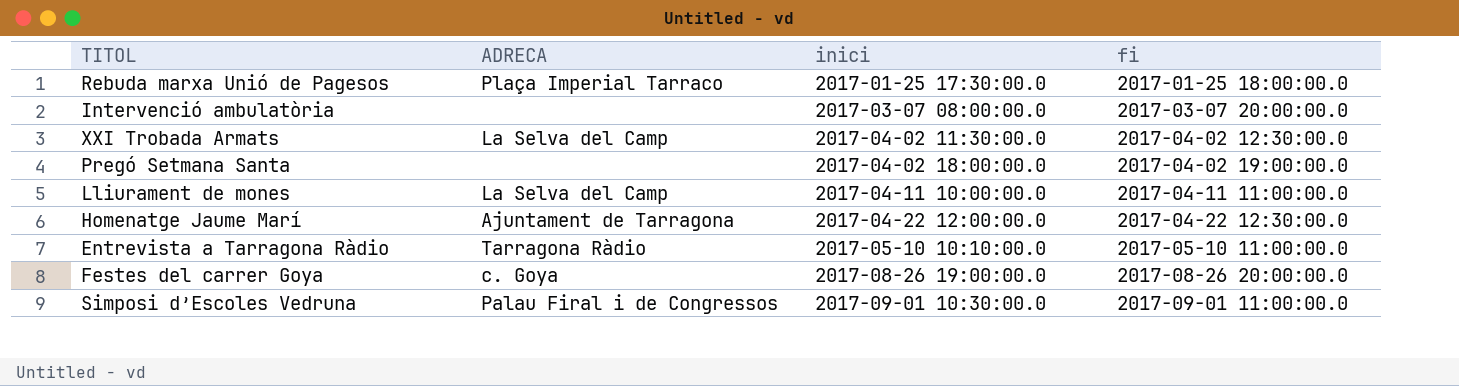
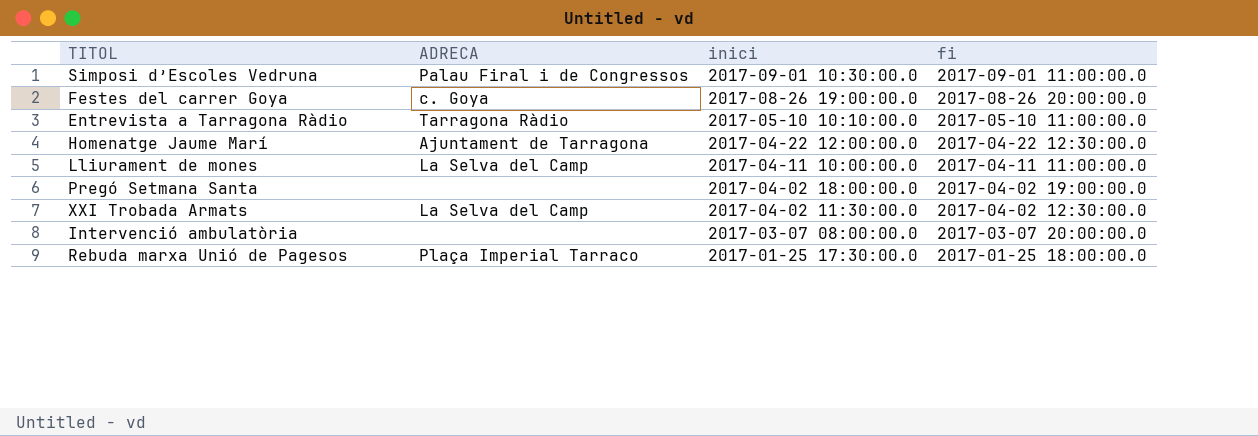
row order: inici ascending -> inici descending

